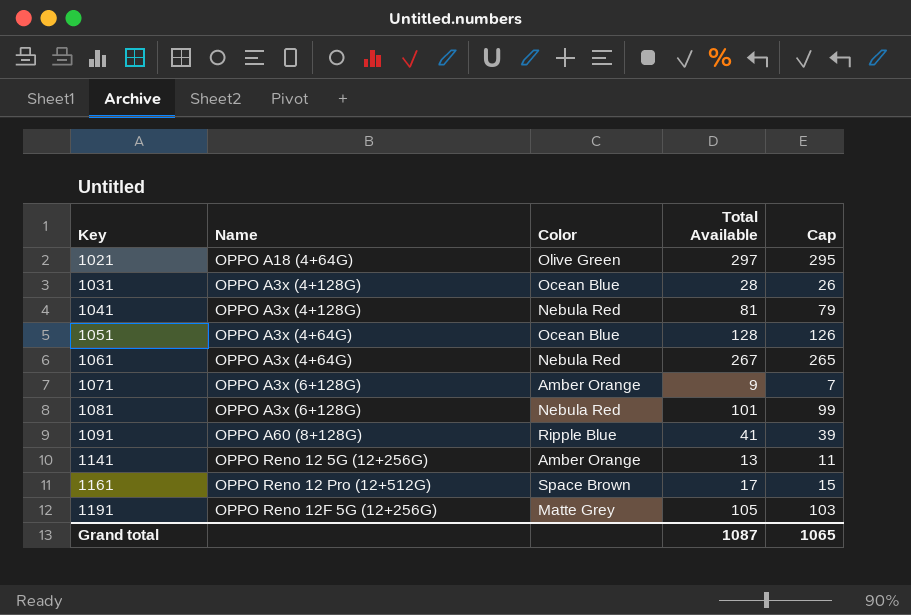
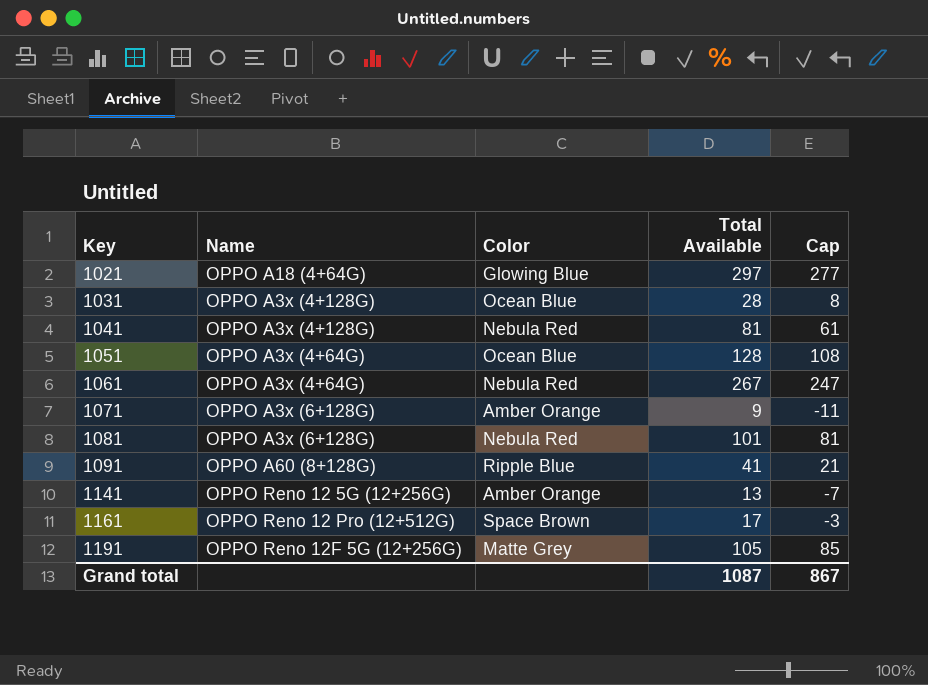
column Cap | formula: [Total Available] - 2 -> [Total Available] - 20
1021 | Color: Olive Green -> Glowing Blue
Grand total | Cap: 1065 -> 867

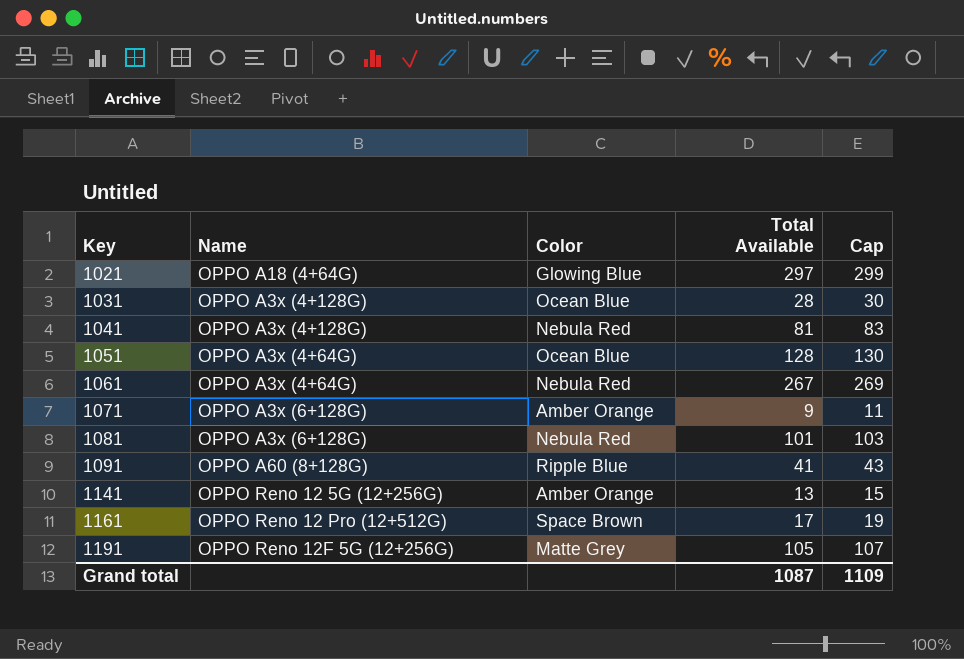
column Cap | formula: [Total Available] - 20 -> [Total Available] + 2
Grand total | Cap: 867 -> 1109

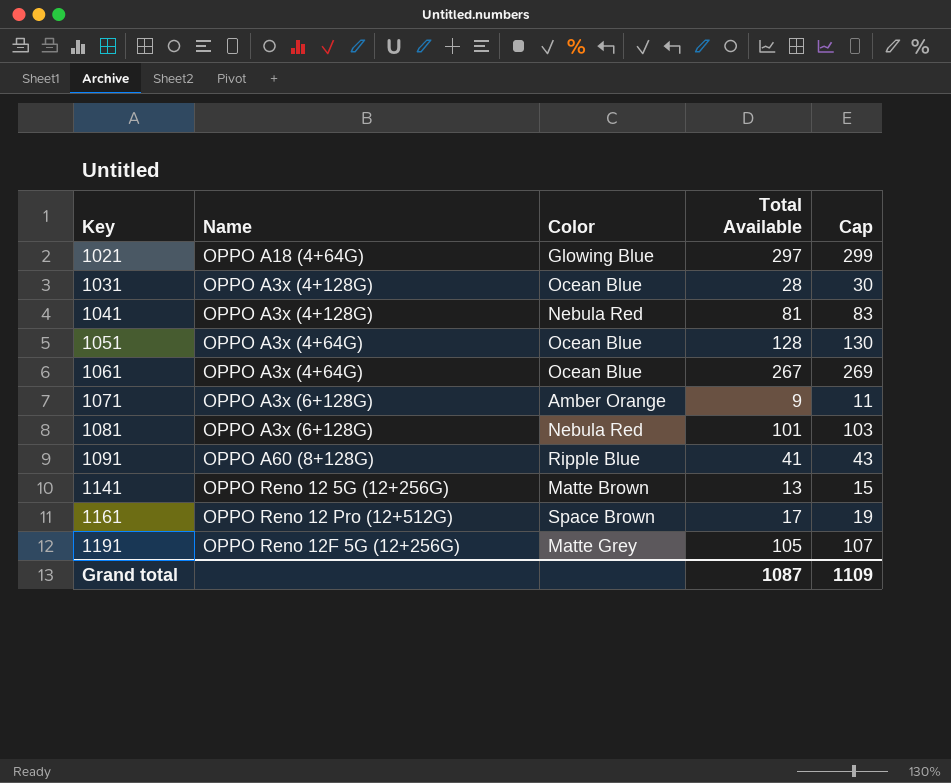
1061 | Color: Nebula Red -> Ocean Blue
1141 | Color: Amber Orange -> Matte Brown

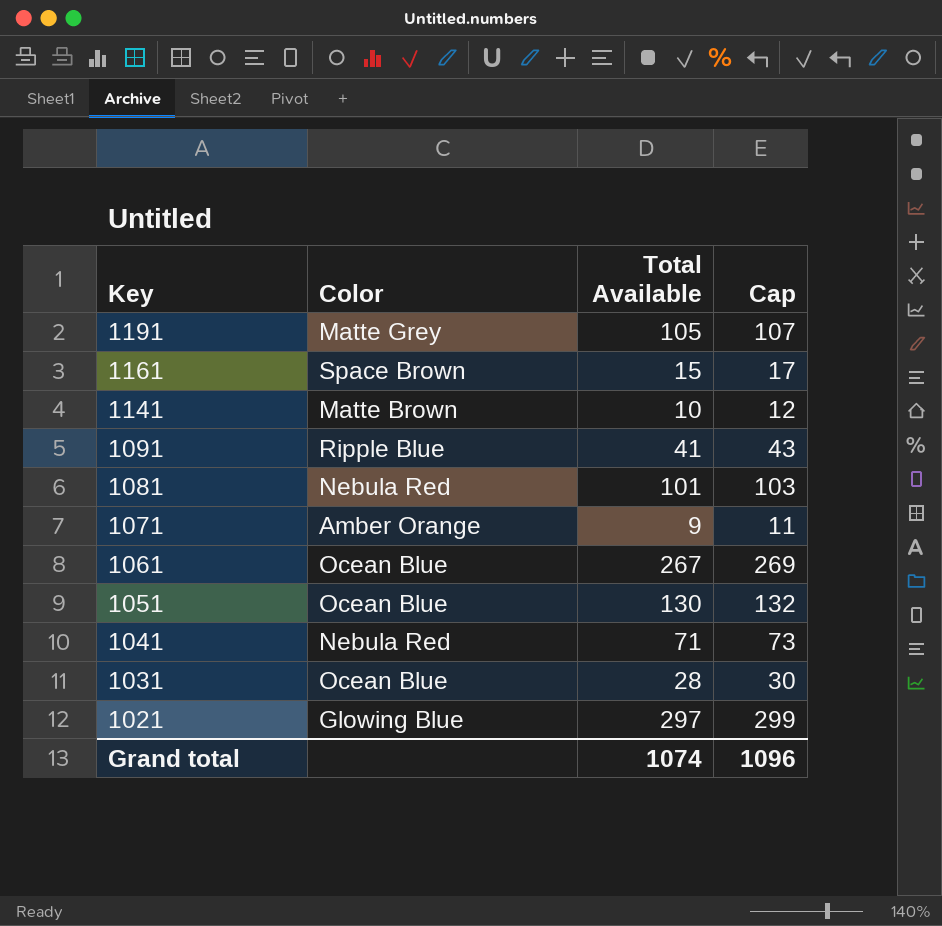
row order: Key ascending -> Key descending
column Name | position: 2 -> none
1161 | Total Available: 17 -> 15
1161 | Cap: 19 -> 17
1141 | Total Available: 13 -> 10
1141 | Cap: 15 -> 12
1051 | Total Available: 128 -> 130
1051 | Cap: 130 -> 132
1041 | Total Available: 81 -> 71
1041 | Cap: 83 -> 73
Grand total | Total Available: 1087 -> 1074
Grand total | Cap: 1109 -> 1096

